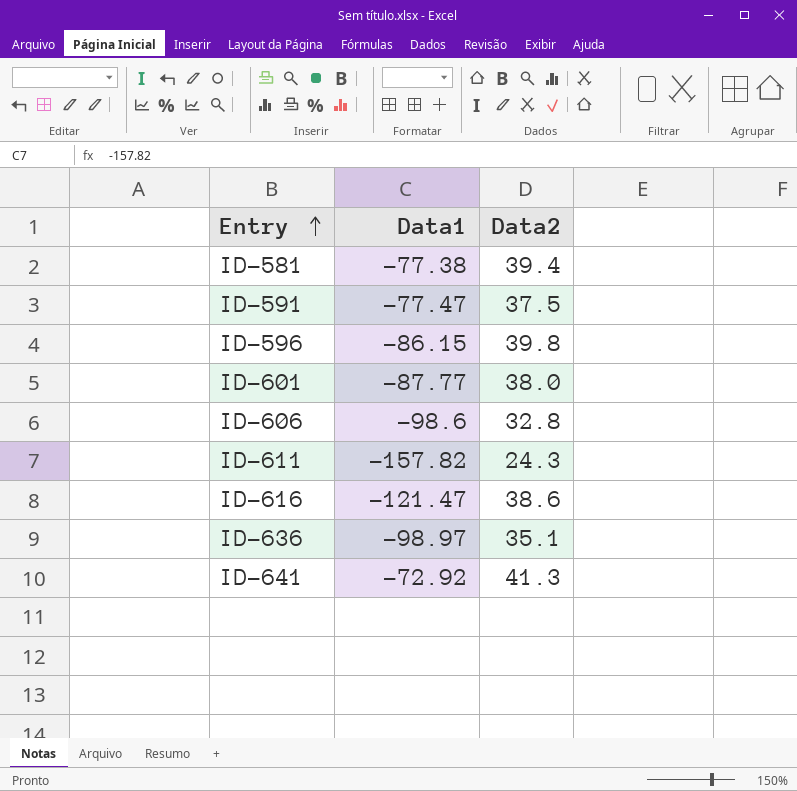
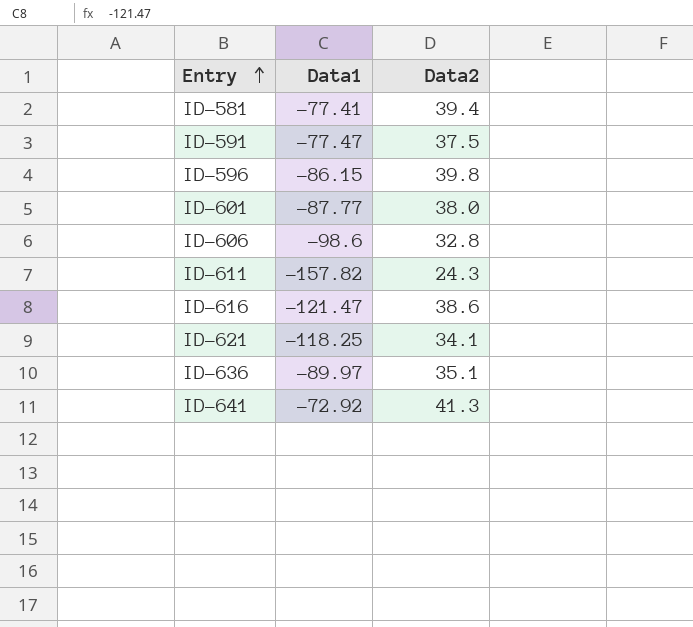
ID-581 | Data1: -77.38 -> -77.41
row ID-621: none -> -118.25 | 34.1
ID-636 | Data1: -98.97 -> -89.97

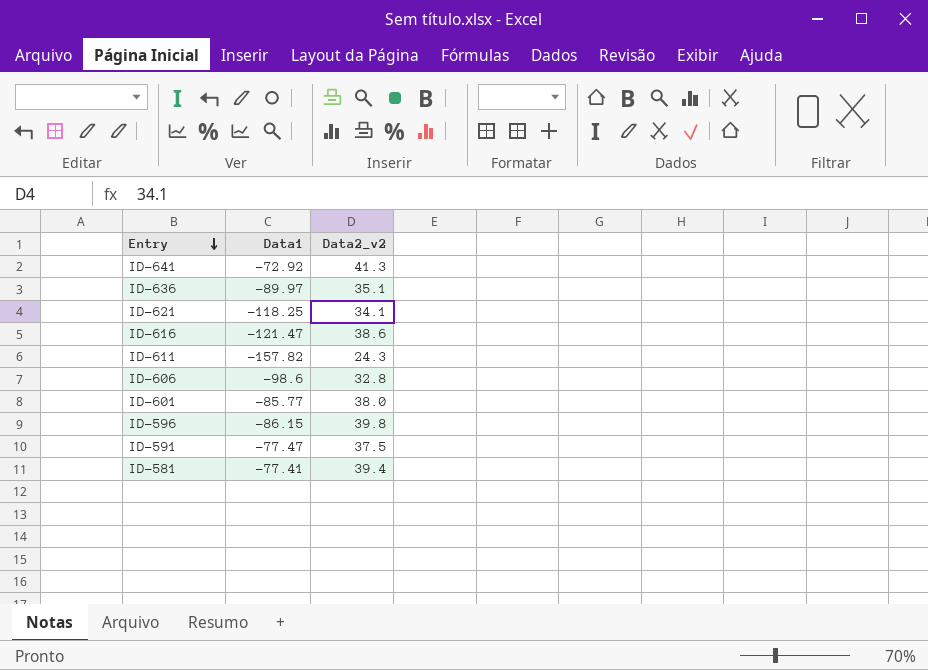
row order: Entry ascending -> Entry descending
column name: Data2 -> Data2_v2
ID-601 | Data1: -87.77 -> -85.77

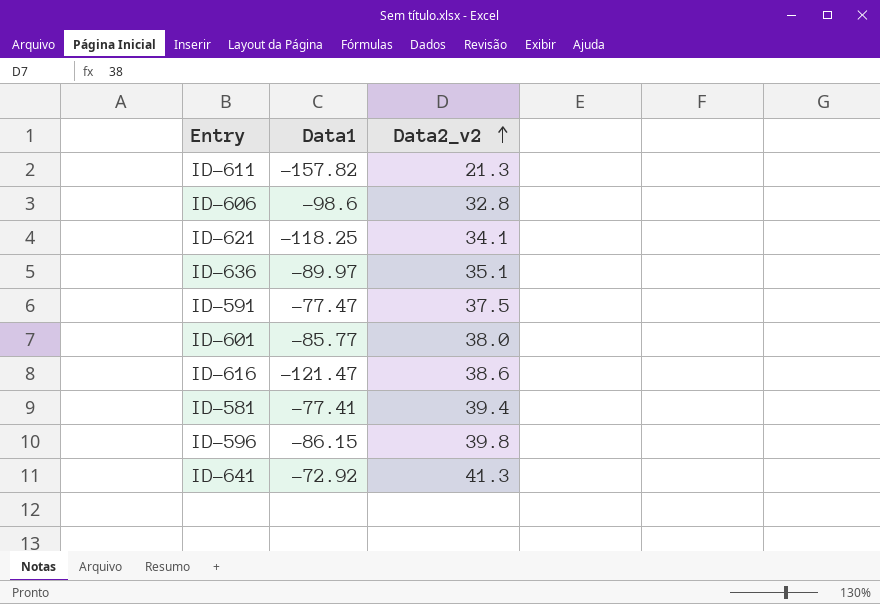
row order: Entry descending -> Data2_v2 ascending
ID-611 | Data2_v2: 24.3 -> 21.3

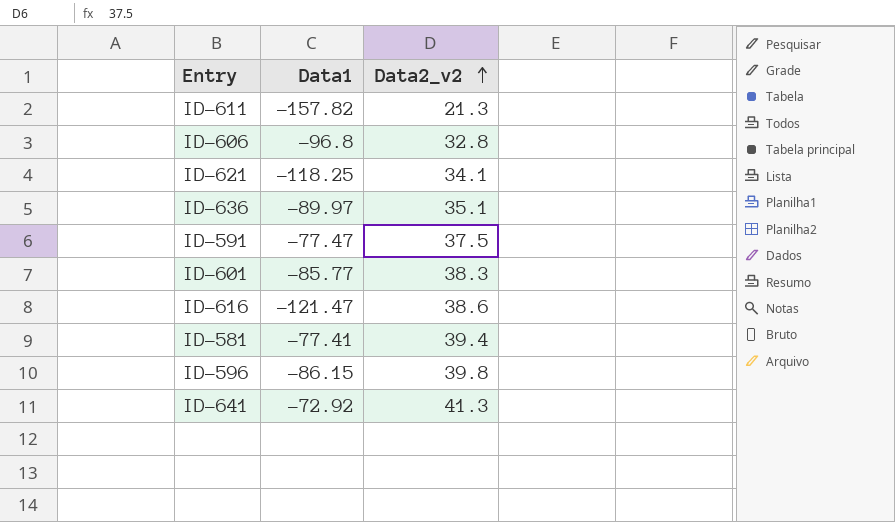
ID-606 | Data1: -98.6 -> -96.8
ID-601 | Data2_v2: 38.0 -> 38.3

